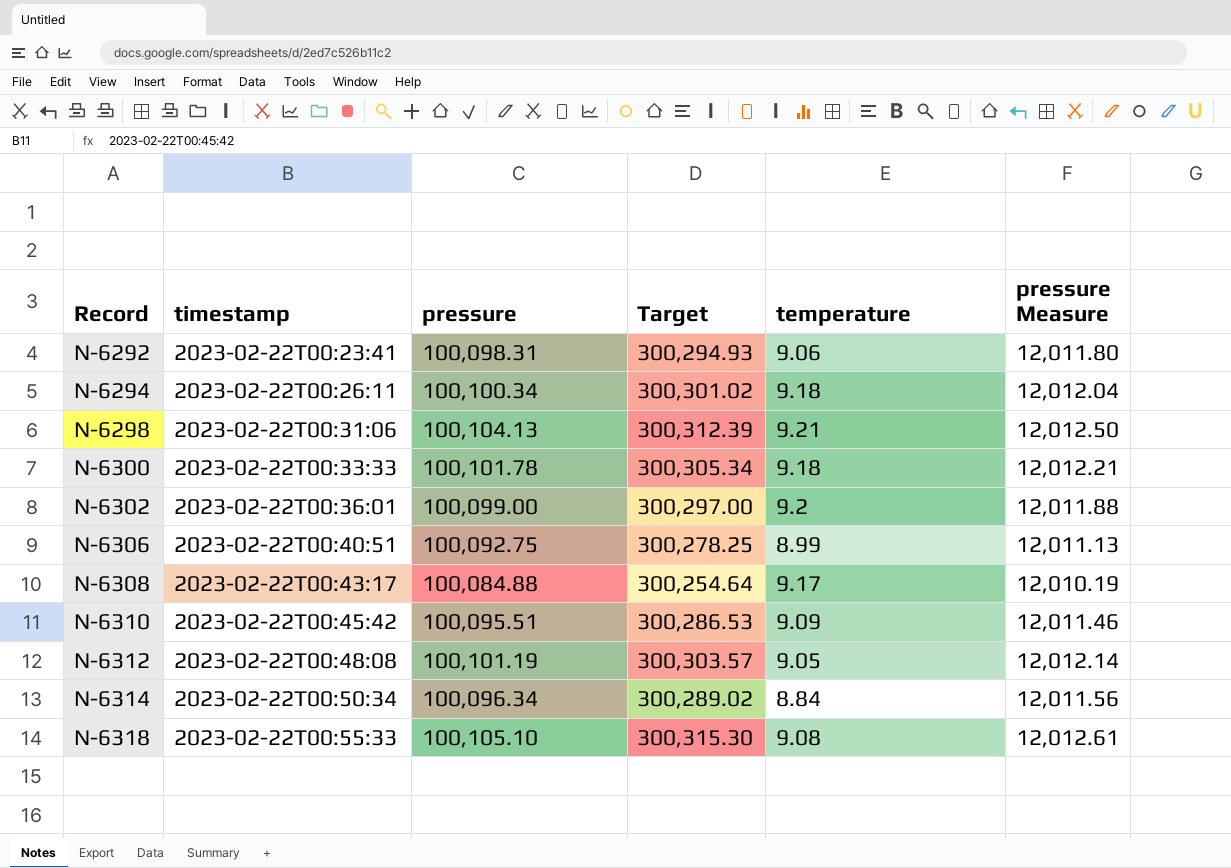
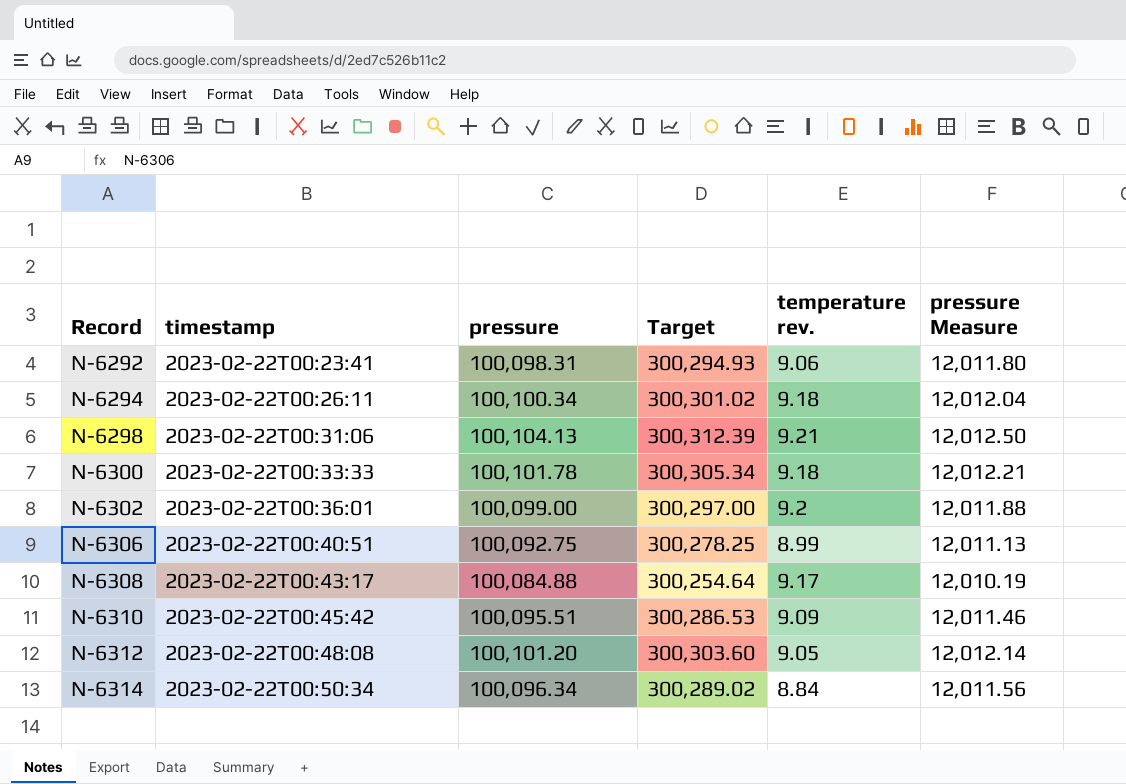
column name: temperature -> temperature rev.
row N-6318: 2023-02-22T00:55:33 | 100,105.10 | 300,315.30 | 9.08 | 12,012.61 -> none
N-6312 | pressure: 100,101.19 -> 100,101.20
N-6312 | Target: 300,303.57 -> 300,303.60

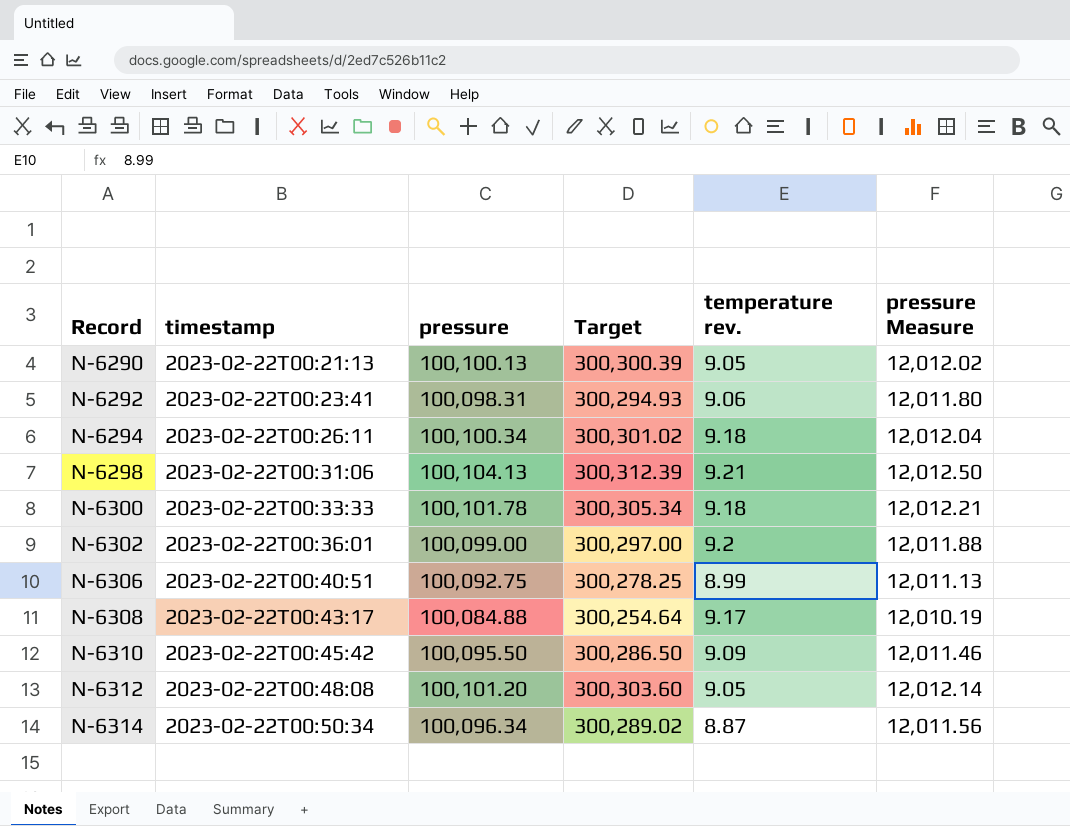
row N-6290: none -> 2023-02-22T00:21:13 | 100,100.13 | 300,300.39 | 9.05 | 12,012.02
N-6310 | pressure: 100,095.51 -> 100,095.50
N-6310 | Target: 300,286.53 -> 300,286.50
N-6314 | temperature rev.: 8.84 -> 8.87

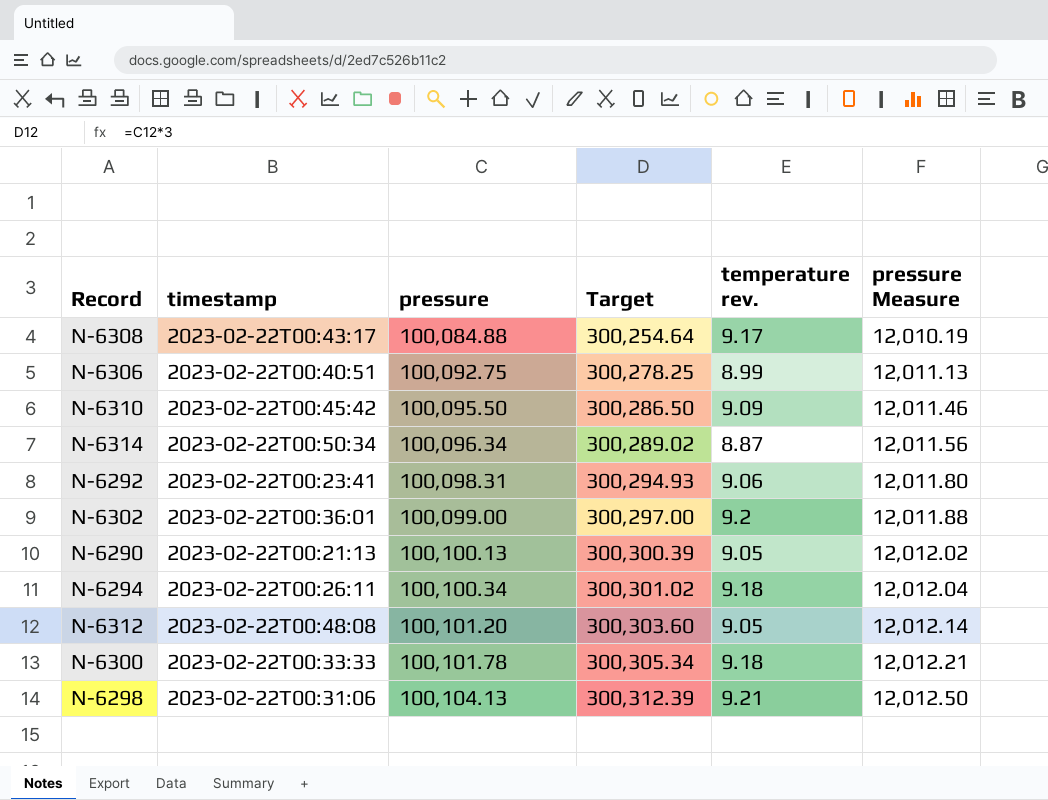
row order: Record ascending -> pressure ascending

